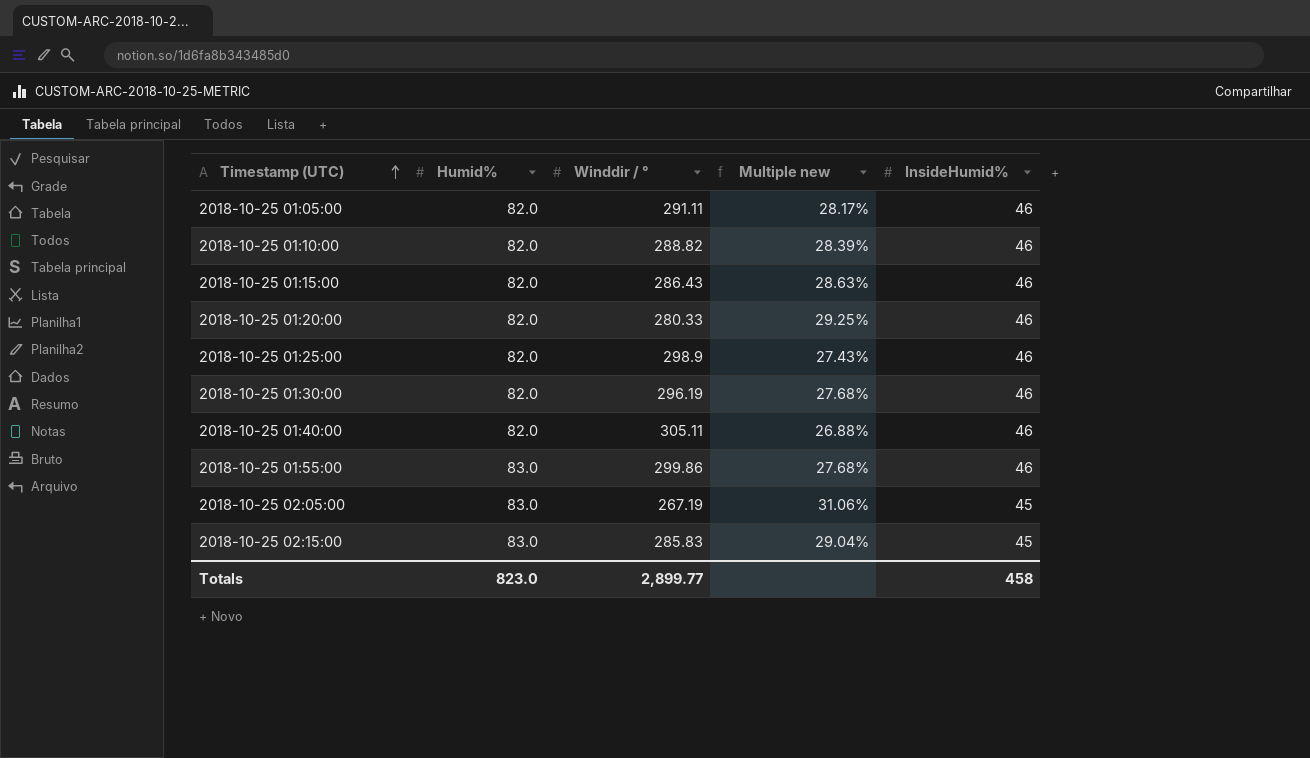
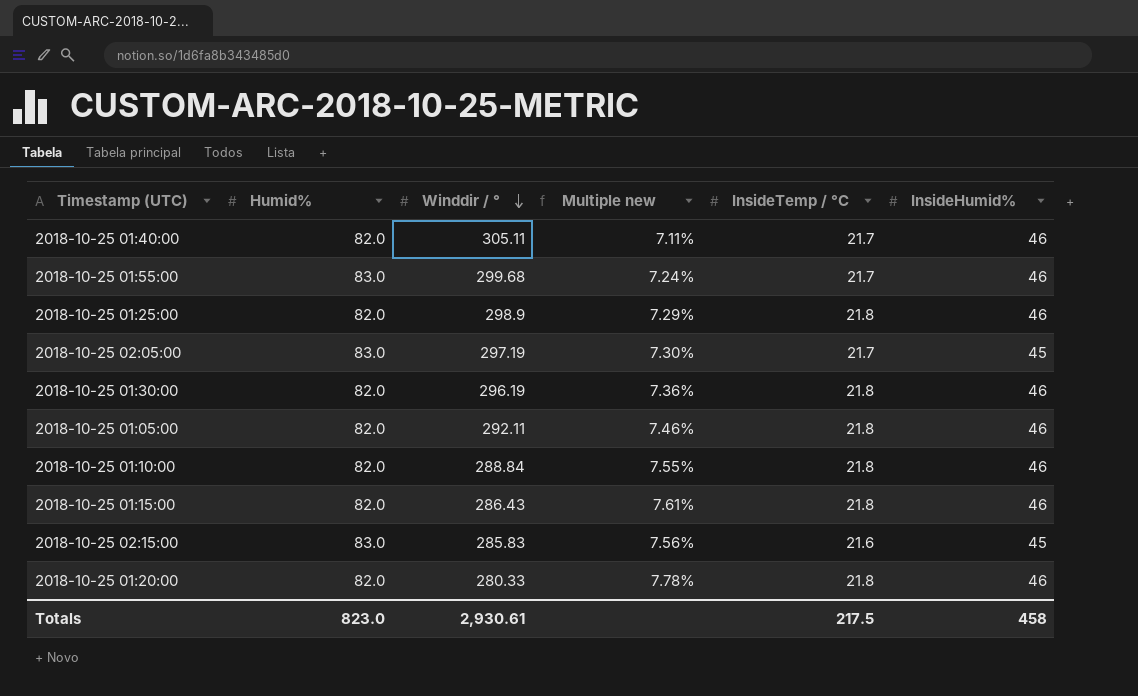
row order: Timestamp (UTC) ascending -> Winddir / ° descending
column Multiple new | formula: [Humid%] / [Winddir / °] -> [InsideTemp / °C] / [Winddir / °]
column InsideTemp / °C | position: none -> 5
2018-10-25 01:55:00 | Winddir / °: 299.86 -> 299.68
2018-10-25 02:05:00 | Winddir / °: 267.19 -> 297.19
2018-10-25 01:05:00 | Winddir / °: 291.11 -> 292.11
2018-10-25 01:10:00 | Winddir / °: 288.82 -> 288.84
Totals | Winddir / °: 2,899.77 -> 2,930.61

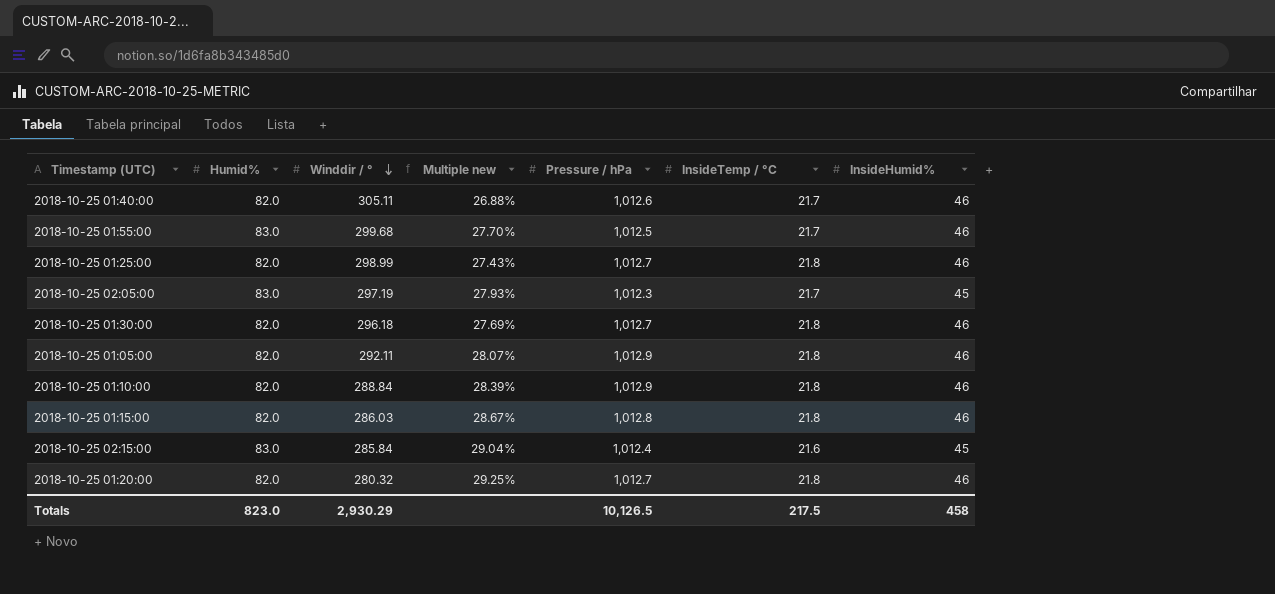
column Multiple new | formula: [InsideTemp / °C] / [Winddir / °] -> [Humid%] / [Winddir / °]
column Pressure / hPa | position: none -> 5
2018-10-25 01:25:00 | Winddir / °: 298.9 -> 298.99
2018-10-25 01:30:00 | Winddir / °: 296.19 -> 296.18
2018-10-25 01:15:00 | Winddir / °: 286.43 -> 286.03
2018-10-25 02:15:00 | Winddir / °: 285.83 -> 285.84
2018-10-25 01:20:00 | Winddir / °: 280.33 -> 280.32
Totals | Winddir / °: 2,930.61 -> 2,930.29

